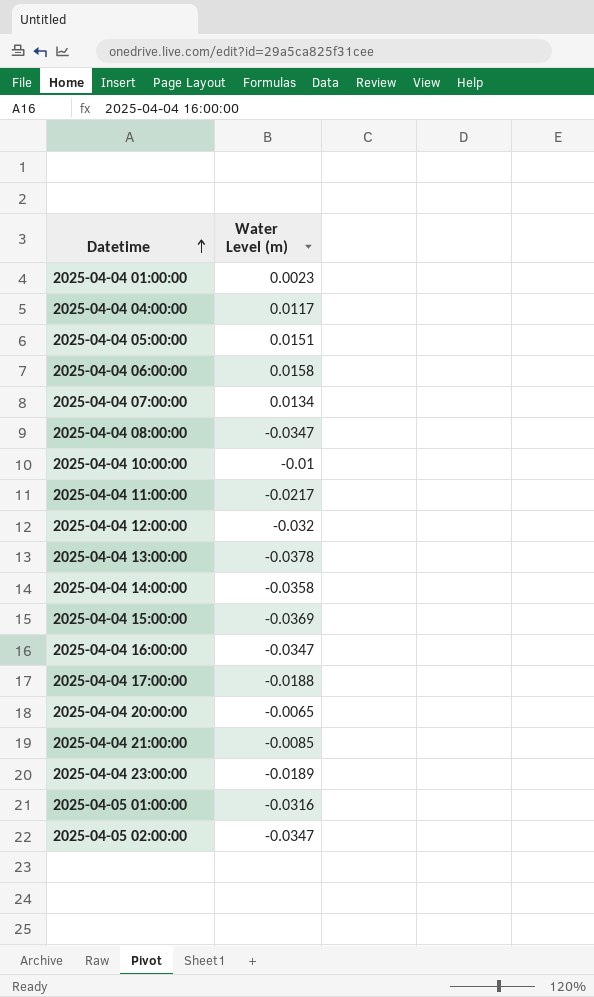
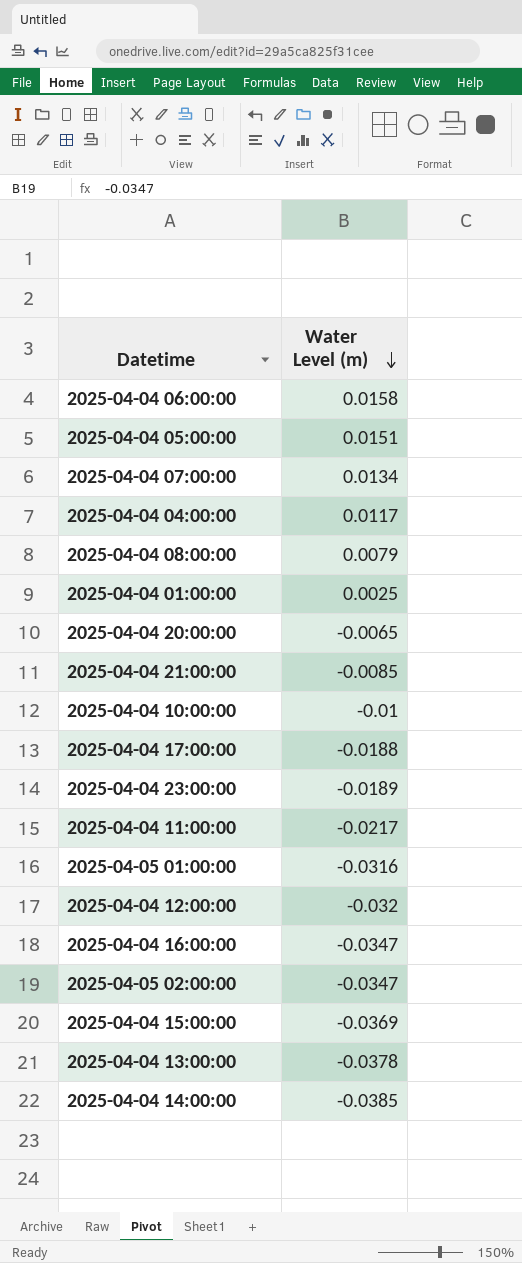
row order: Datetime ascending -> Water Level (m) descending
2025-04-04 08:00:00 | Water Level (m): -0.0347 -> 0.0079
2025-04-04 01:00:00 | Water Level (m): 0.0023 -> 0.0025
2025-04-04 14:00:00 | Water Level (m): -0.0358 -> -0.0385

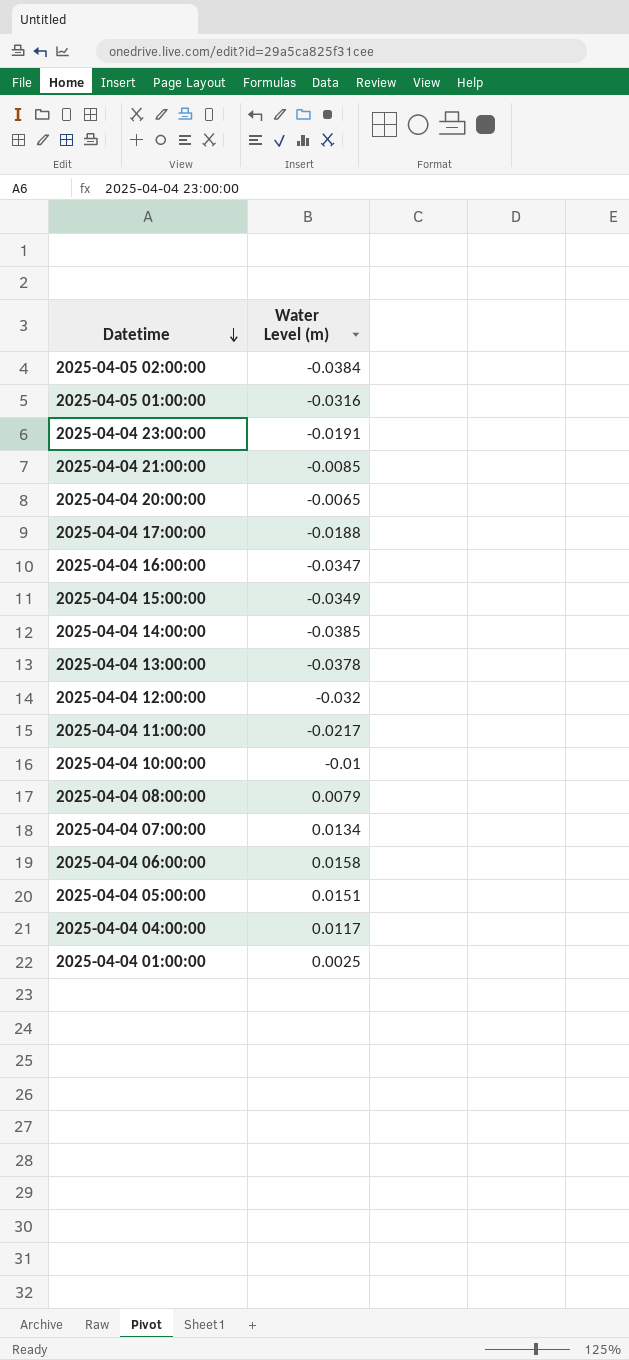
row order: Water Level (m) descending -> Datetime descending
2025-04-05 02:00:00 | Water Level (m): -0.0347 -> -0.0384
2025-04-04 23:00:00 | Water Level (m): -0.0189 -> -0.0191
2025-04-04 15:00:00 | Water Level (m): -0.0369 -> -0.0349

